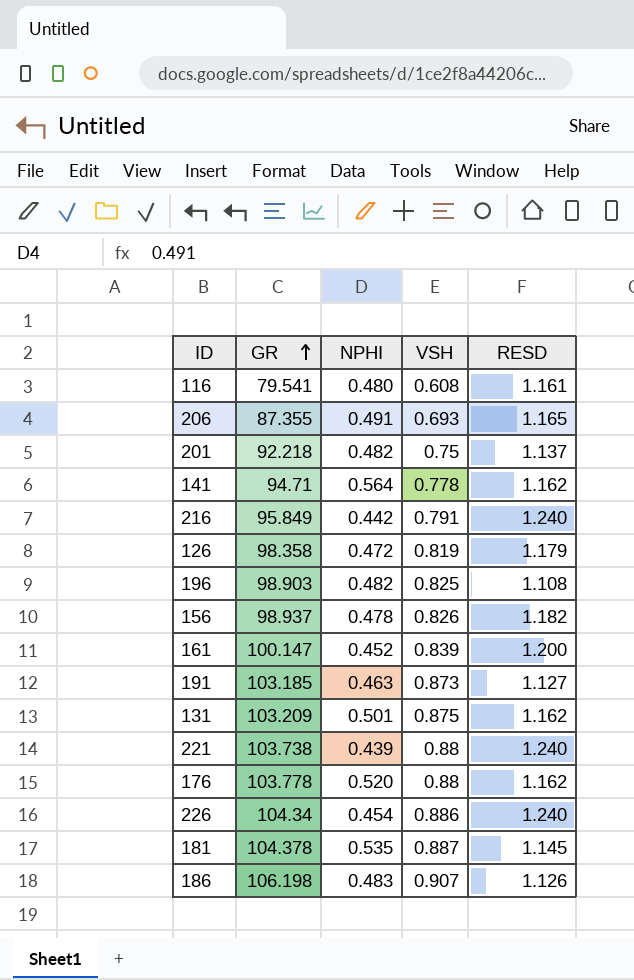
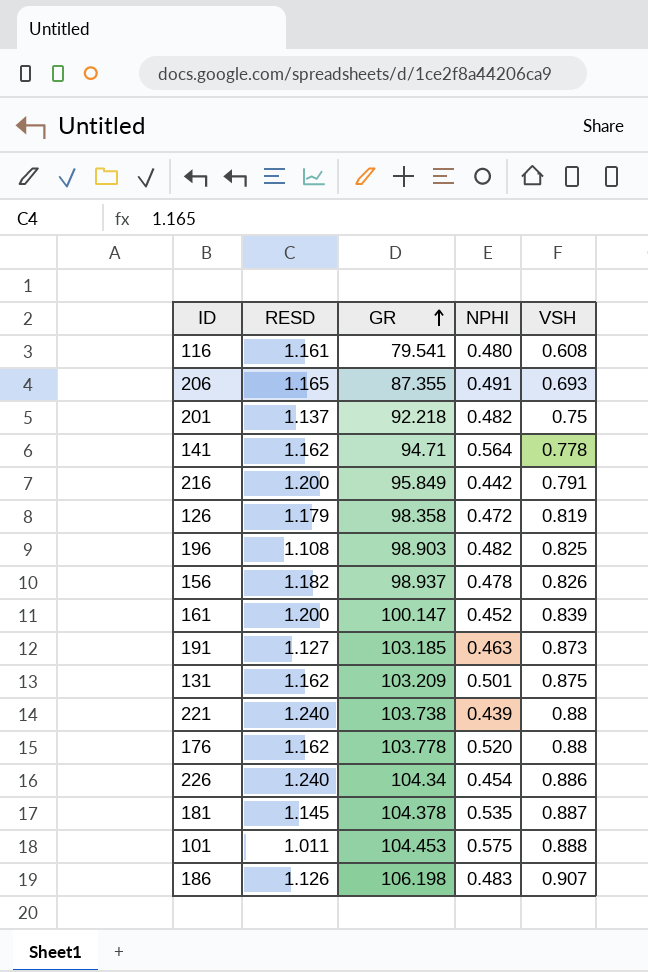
column RESD | position: 5 -> 2
216 | RESD: 1.240 -> 1.200
row 101: none -> 1.011 | 104.453 | 0.575 | 0.888

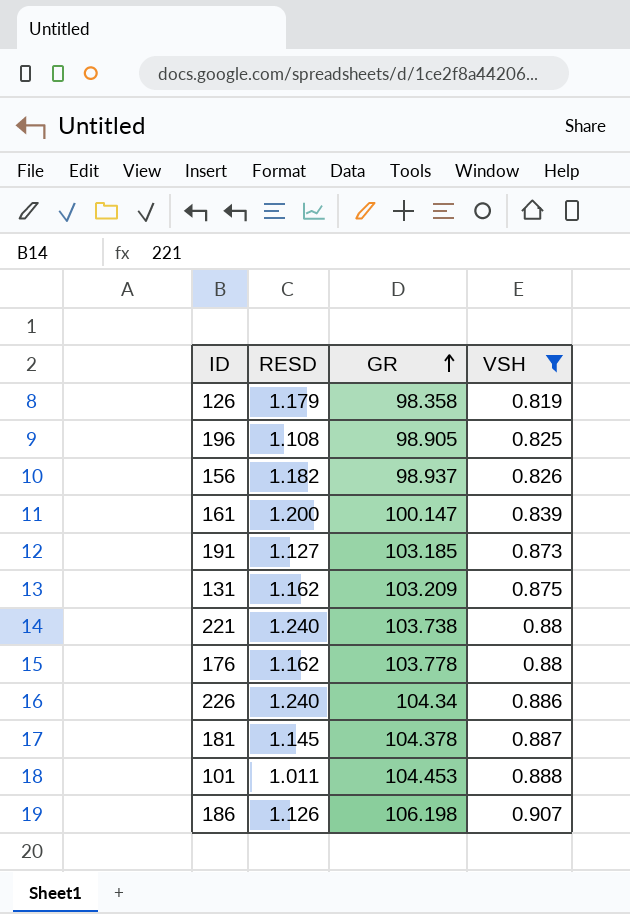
filter: none -> VSH >= 0.819
column NPHI | position: 4 -> none
196 | GR: 98.903 -> 98.905

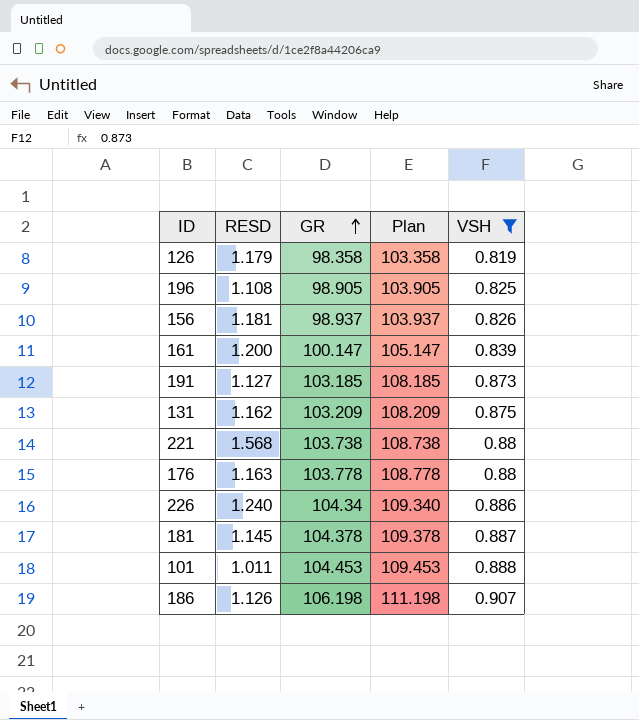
column Plan | formula: none -> [GR] + 5
156 | RESD: 1.182 -> 1.181
221 | RESD: 1.240 -> 1.568
176 | RESD: 1.162 -> 1.163

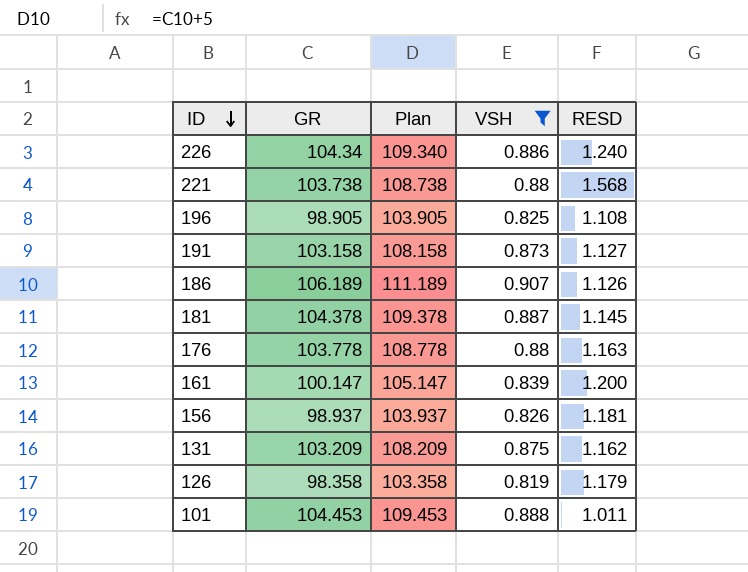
row order: GR ascending -> ID descending
column RESD | position: 2 -> 5
191 | GR: 103.185 -> 103.158
191 | Plan: 108.185 -> 108.158
186 | GR: 106.198 -> 106.189
186 | Plan: 111.198 -> 111.189

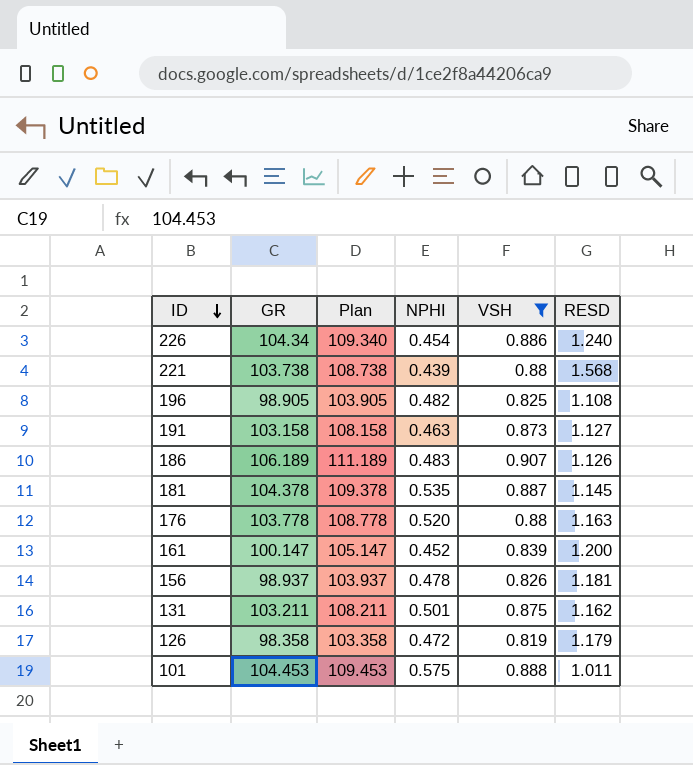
column NPHI | position: none -> 4
131 | GR: 103.209 -> 103.211
131 | Plan: 108.209 -> 108.211

